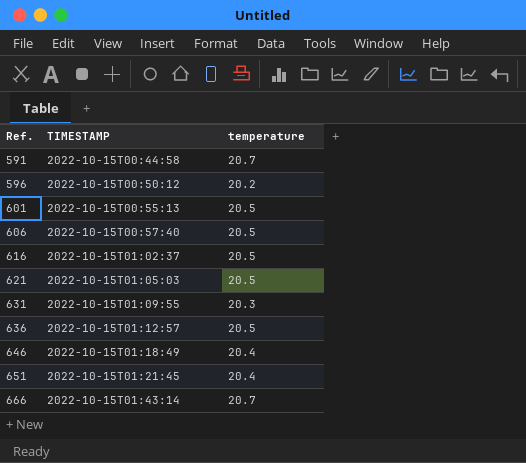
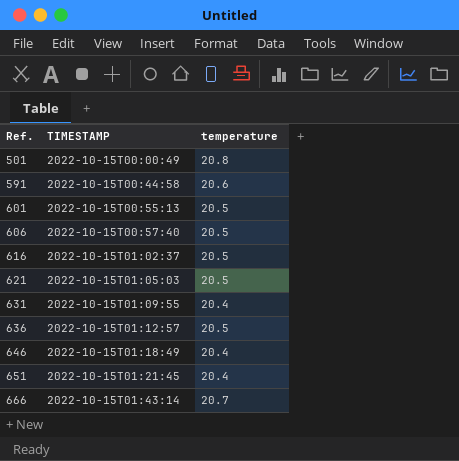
row 596: 2022-10-15T00:50:12 | 20.2 -> none
row 501: none -> 2022-10-15T00:00:49 | 20.8
591 | temperature: 20.7 -> 20.6
631 | temperature: 20.3 -> 20.4

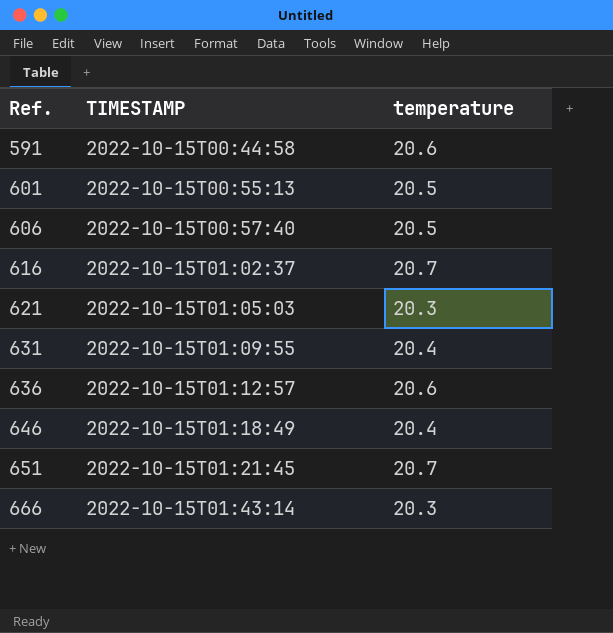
row 501: 2022-10-15T00:00:49 | 20.8 -> none
616 | temperature: 20.5 -> 20.7
621 | temperature: 20.5 -> 20.3
636 | temperature: 20.5 -> 20.6
651 | temperature: 20.4 -> 20.7
666 | temperature: 20.7 -> 20.3

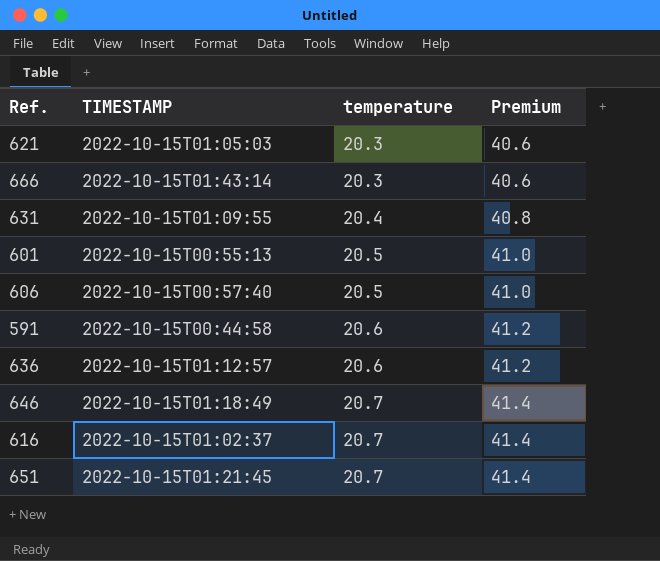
row order: Ref. ascending -> temperature ascending
column Premium | formula: none -> [temperature] * 2
646 | temperature: 20.4 -> 20.7

